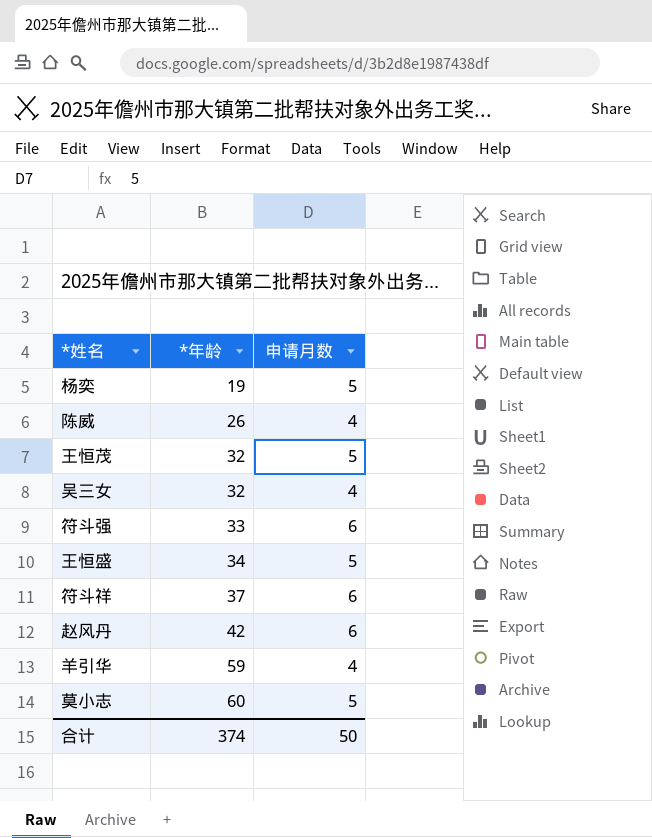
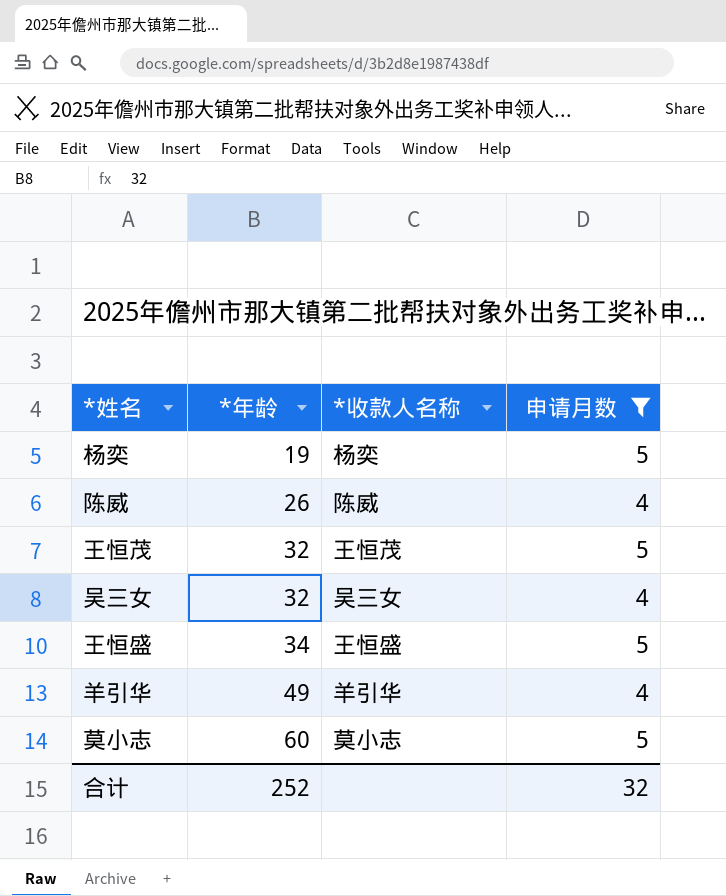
filter: none -> 申请月数 != 6
column *收款人名称 | position: none -> 3
羊引华 | *年龄: 59 -> 49
合计 | *年龄: 374 -> 252
合计 | 申请月数: 50 -> 32

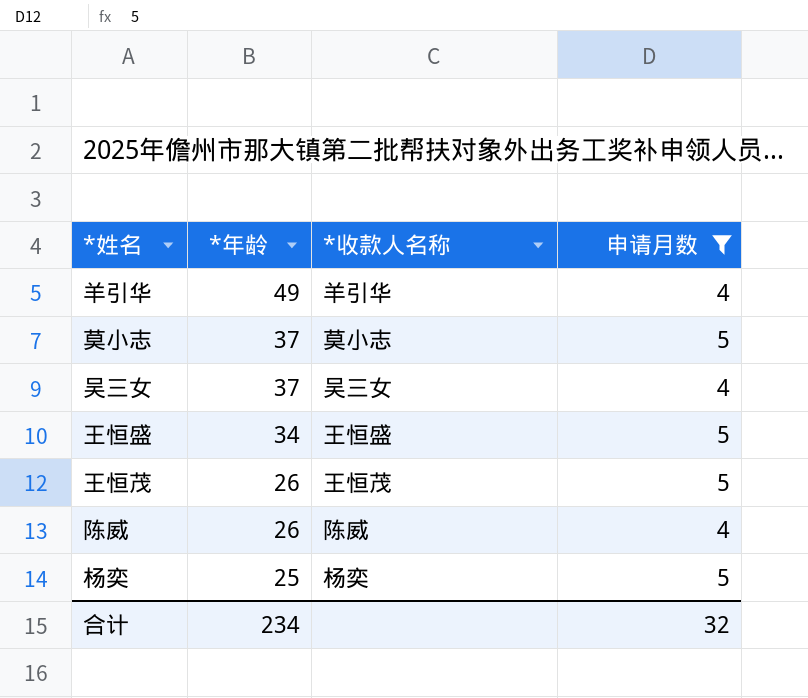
row order: *年龄 ascending -> *年龄 descending
莫小志 | *年龄: 60 -> 37
吴三女 | *年龄: 32 -> 37
王恒茂 | *年龄: 32 -> 26
杨奕 | *年龄: 19 -> 25
合计 | *年龄: 252 -> 234

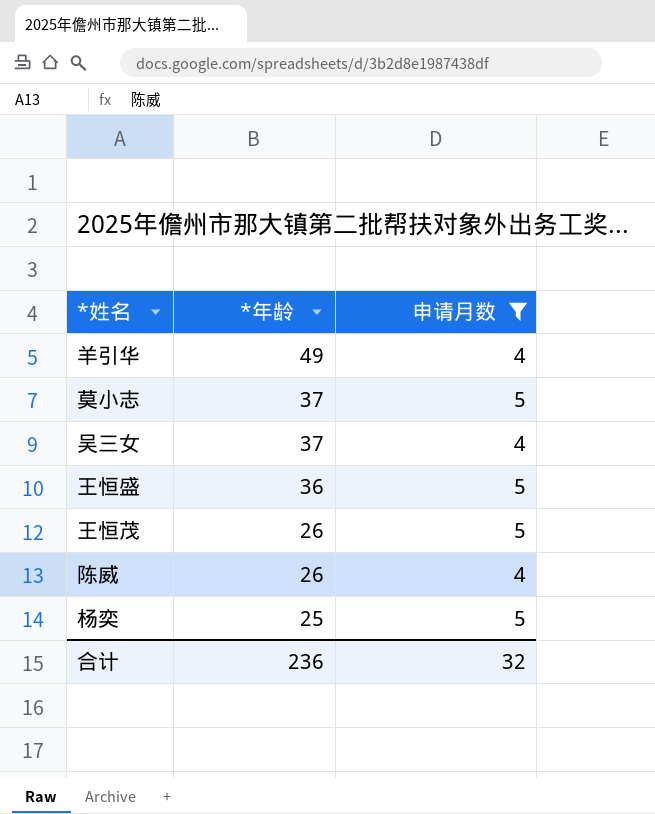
column *收款人名称 | position: 3 -> none
王恒盛 | *年龄: 34 -> 36
合计 | *年龄: 234 -> 236

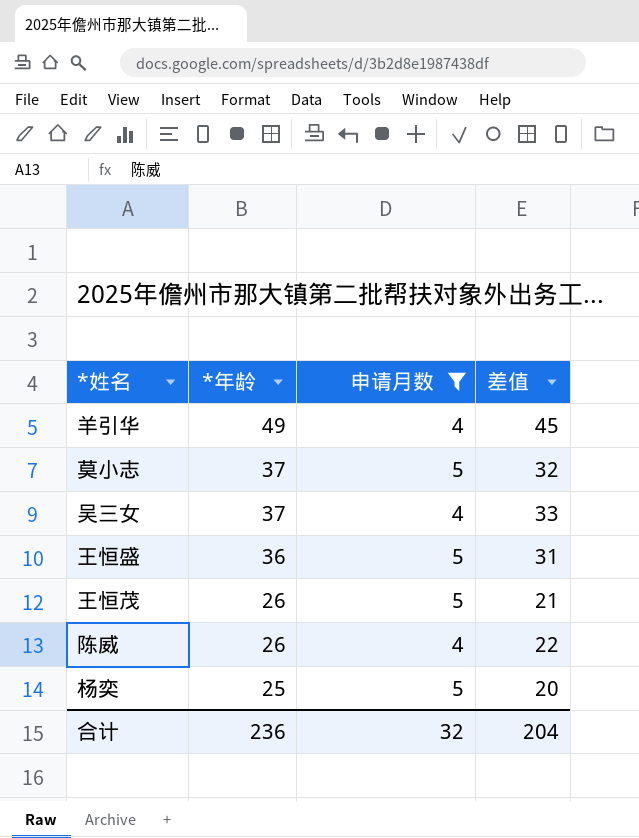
column 差值 | formula: none -> [*年龄] - [申请月数]

